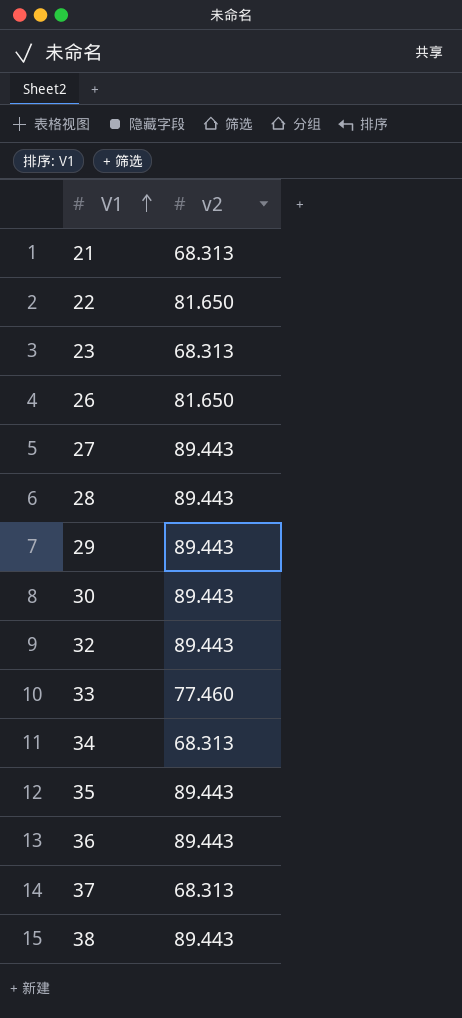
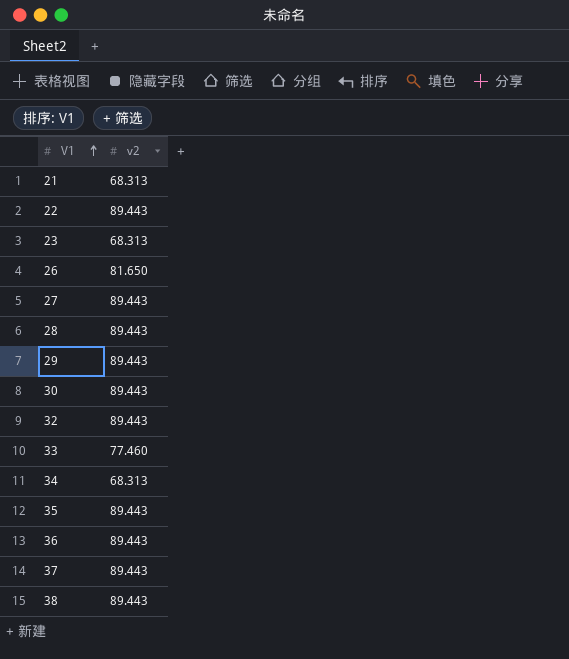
22 | v2: 81.650 -> 89.443
37 | v2: 68.313 -> 89.443

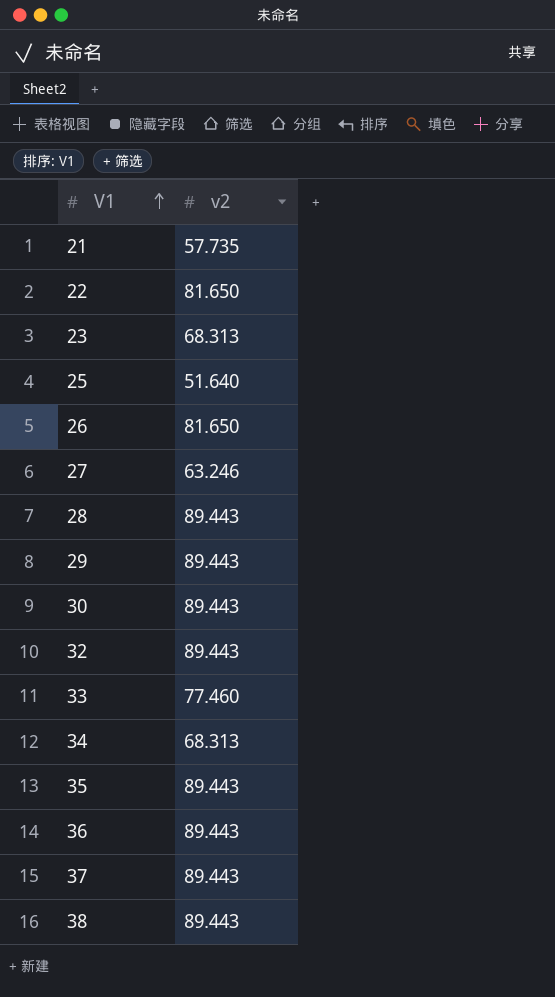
21 | v2: 68.313 -> 57.735
22 | v2: 89.443 -> 81.650
row 25: none -> 51.640
27 | v2: 89.443 -> 63.246

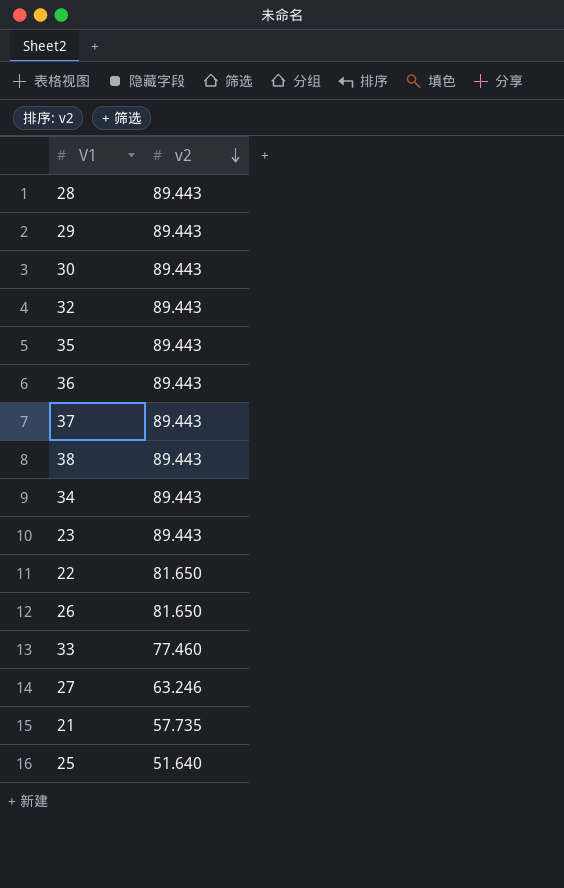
row order: V1 ascending -> v2 descending
34 | v2: 68.313 -> 89.443
23 | v2: 68.313 -> 89.443

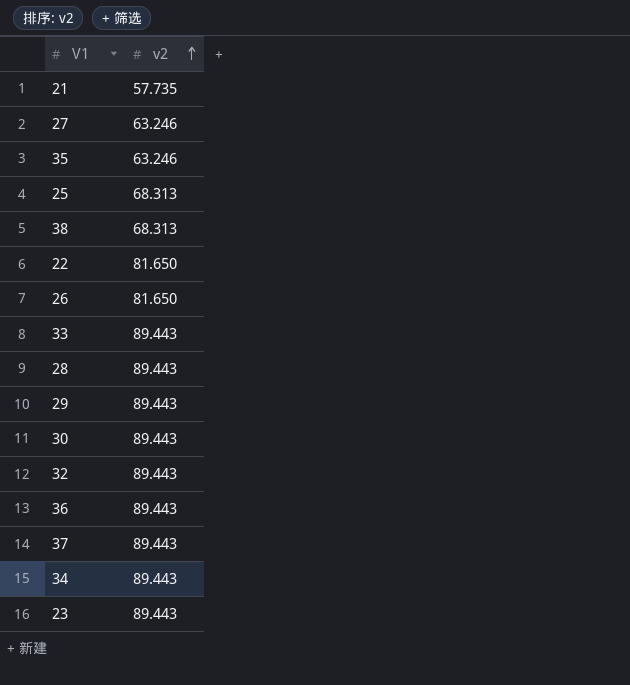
row order: v2 descending -> v2 ascending
35 | v2: 89.443 -> 63.246
25 | v2: 51.640 -> 68.313
38 | v2: 89.443 -> 68.313
33 | v2: 77.460 -> 89.443

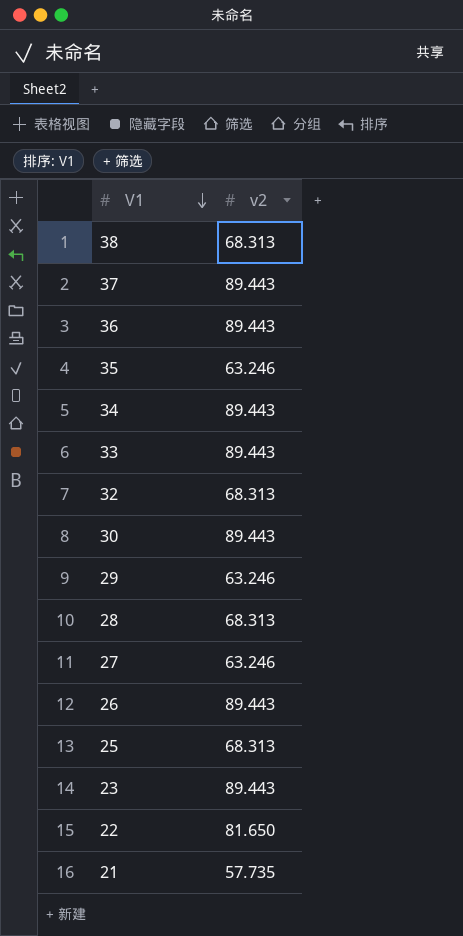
row order: v2 ascending -> V1 descending
32 | v2: 89.443 -> 68.313
29 | v2: 89.443 -> 63.246
28 | v2: 89.443 -> 68.313
26 | v2: 81.650 -> 89.443

